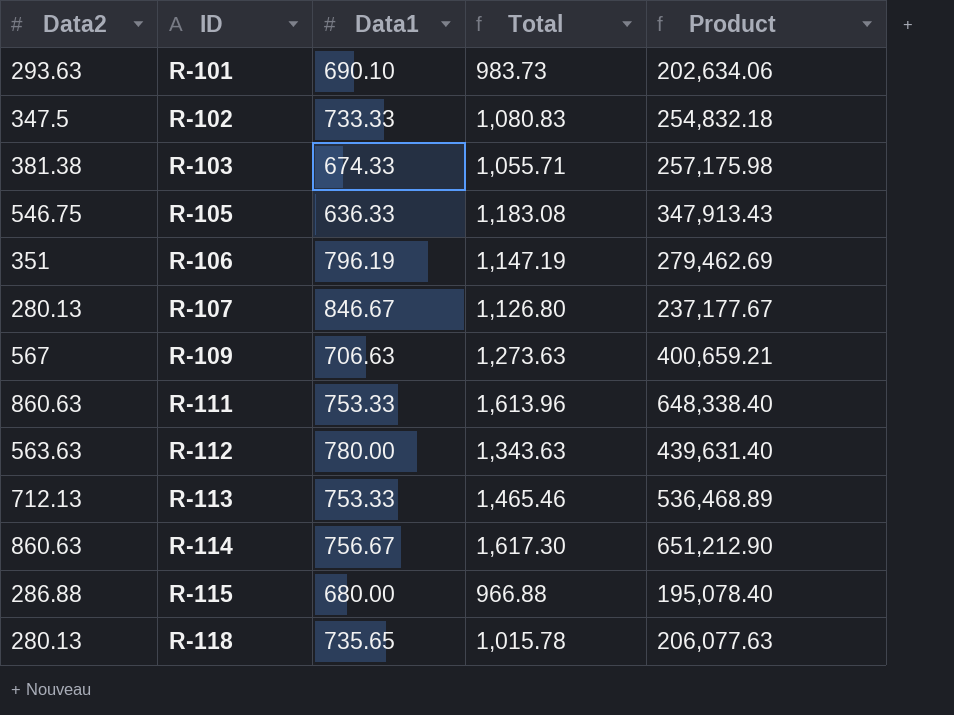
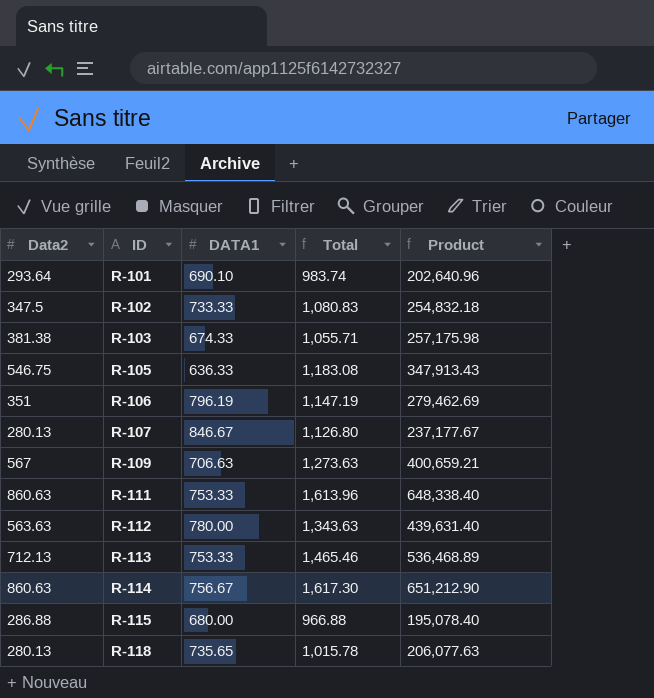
column name: Data1 -> DATA1
R-101 | Data2: 293.63 -> 293.64
R-101 | Total: 983.73 -> 983.74
R-101 | Product: 202,634.06 -> 202,640.96

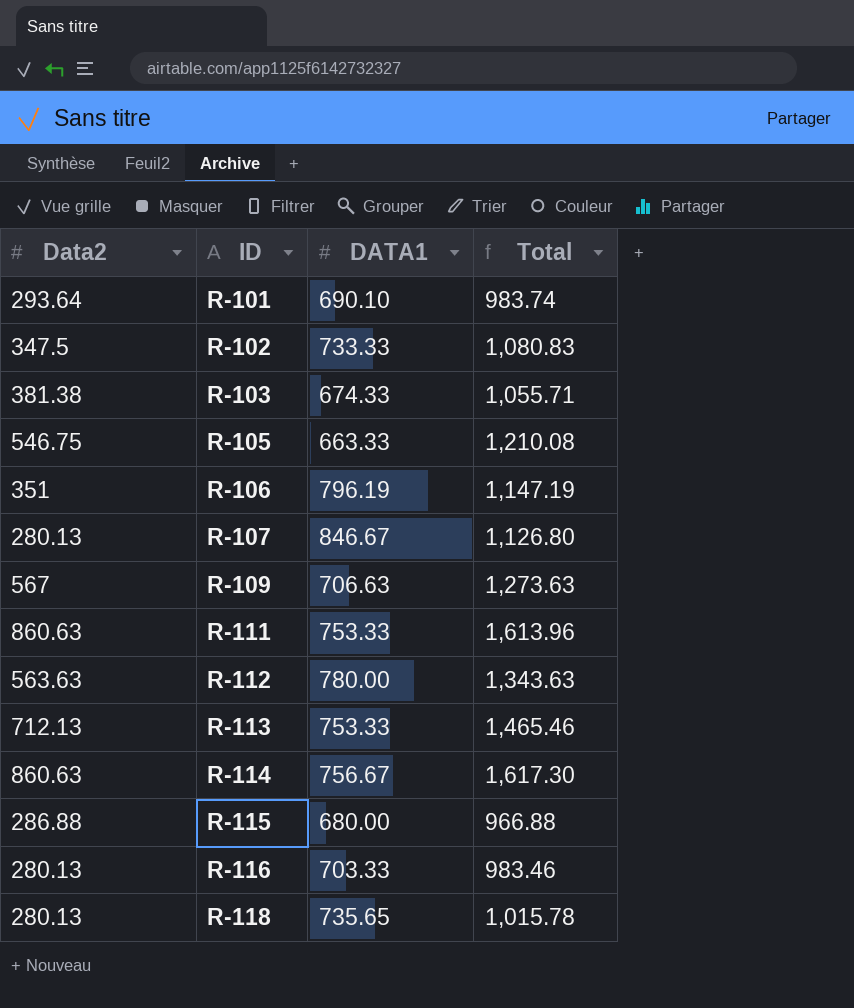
column Product | formula: [Data2] * [DATA1] -> none
R-105 | DATA1: 636.33 -> 663.33
R-105 | Total: 1,183.08 -> 1,210.08
row R-116: none -> 280.13 | 703.33 | 983.46

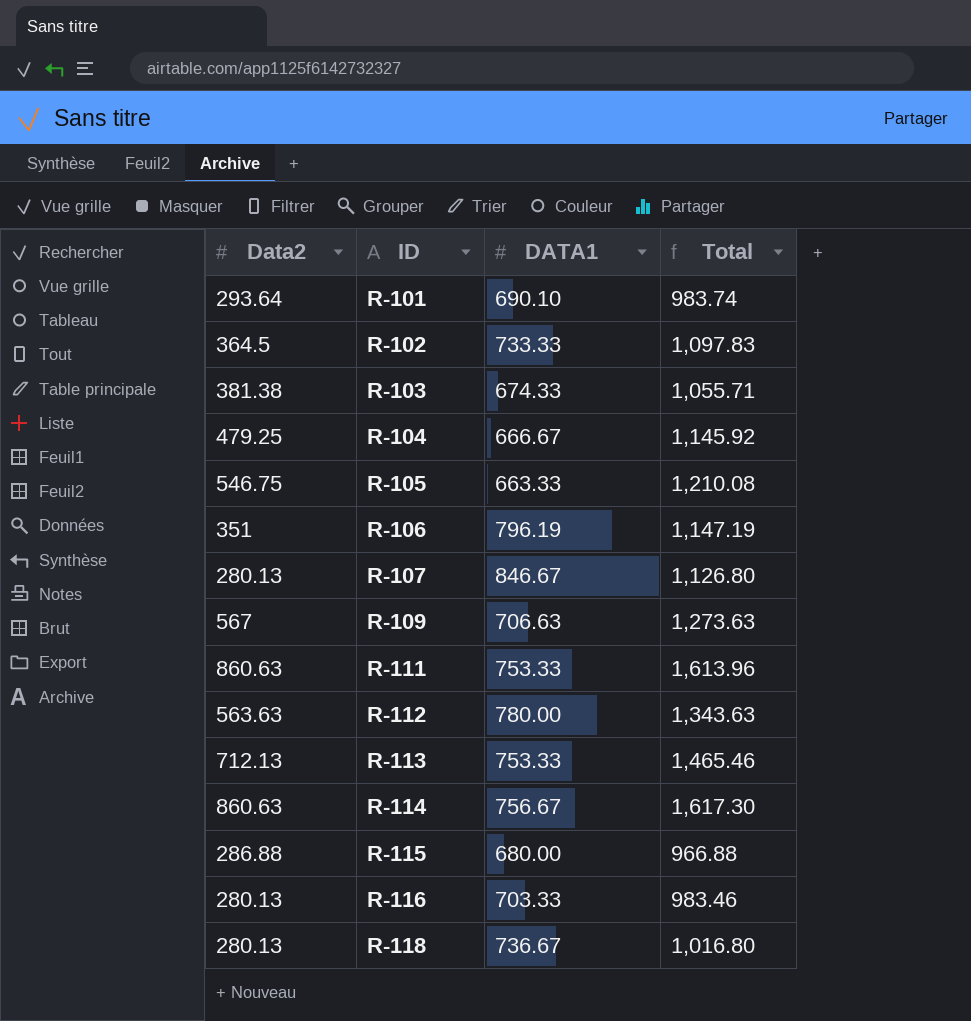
R-102 | Data2: 347.5 -> 364.5
R-102 | Total: 1,080.83 -> 1,097.83
row R-104: none -> 479.25 | 666.67 | 1,145.92
R-118 | DATA1: 735.65 -> 736.67
R-118 | Total: 1,015.78 -> 1,016.80

